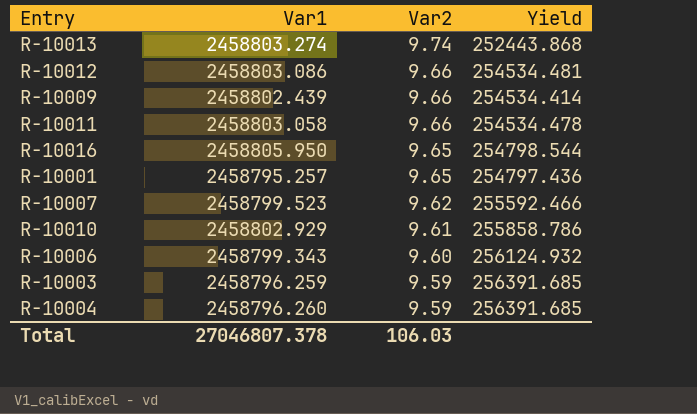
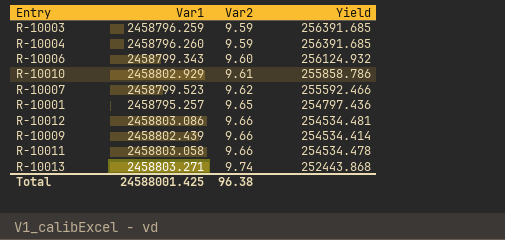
row order: Var2 descending -> Var2 ascending
row R-10016: 2458805.950 | 9.65 | 254798.544 -> none
R-10013 | Var1: 2458803.274 -> 2458803.271
Total | Var1: 27046807.378 -> 24588001.425
Total | Var2: 106.03 -> 96.38

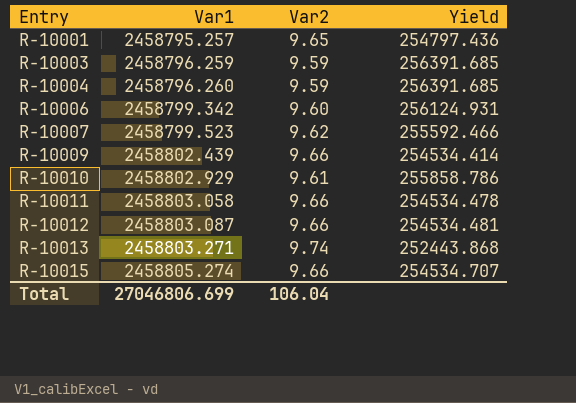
row order: Var2 ascending -> Entry ascending
R-10006 | Var1: 2458799.343 -> 2458799.342
R-10006 | Yield: 256124.932 -> 256124.931
R-10012 | Var1: 2458803.086 -> 2458803.087
row R-10015: none -> 2458805.274 | 9.66 | 254534.707
Total | Var1: 24588001.425 -> 27046806.699
Total | Var2: 96.38 -> 106.04

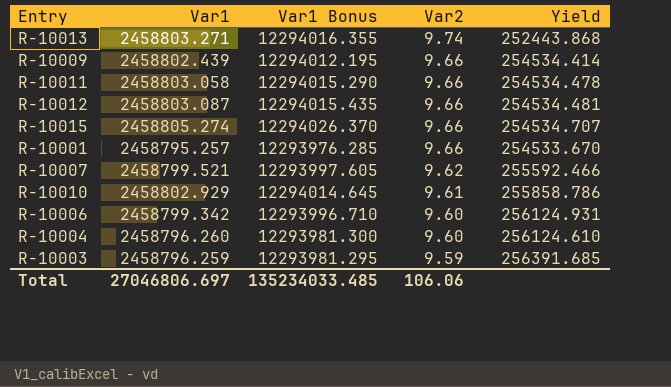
row order: Entry ascending -> Var2 descending
column Var1 Bonus | formula: none -> [Var1] * 5
R-10001 | Var2: 9.65 -> 9.66
R-10001 | Yield: 254797.436 -> 254533.670
R-10007 | Var1: 2458799.523 -> 2458799.521
R-10004 | Var2: 9.59 -> 9.60
R-10004 | Yield: 256391.685 -> 256124.610
Total | Var1: 27046806.699 -> 27046806.697
Total | Var2: 106.04 -> 106.06

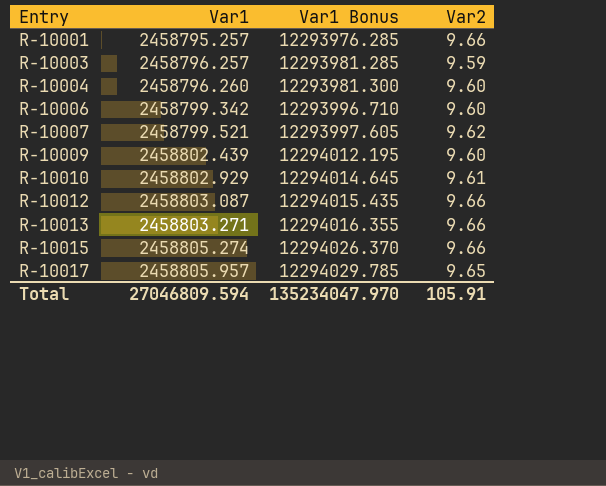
row order: Var2 descending -> Entry ascending
column Yield | formula: [Var1] / [Var2] -> none
row R-10011: 2458803.058 | 12294015.290 | 9.66 | 254534.478 -> none
R-10003 | Var1: 2458796.259 -> 2458796.257
R-10003 | Var1 Bonus: 12293981.295 -> 12293981.285
R-10009 | Var2: 9.66 -> 9.60
R-10013 | Var2: 9.74 -> 9.66
row R-10017: none -> 2458805.957 | 12294029.785 | 9.65
Total | Var1: 27046806.697 -> 27046809.594
Total | Var1 Bonus: 135234033.485 -> 135234047.970
Total | Var2: 106.06 -> 105.91

